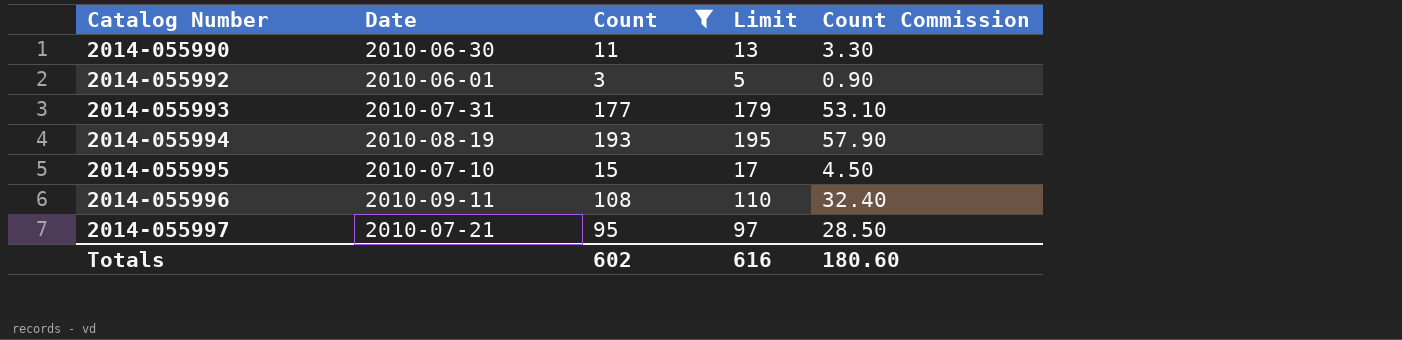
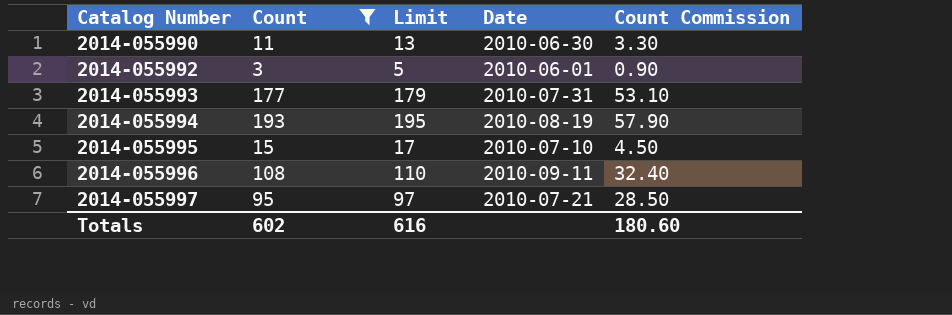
column Date | position: 2 -> 4

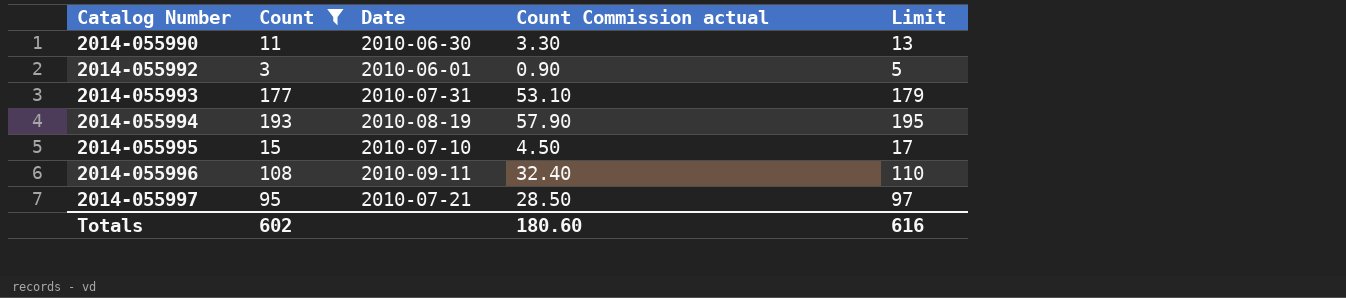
column name: Count Commission -> Count Commission actual
column Limit | position: 3 -> 5

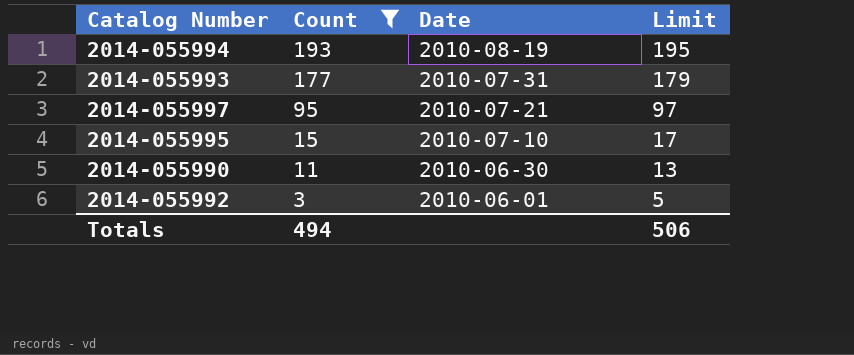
row order: Catalog Number ascending -> Count descending
column Count Commission actual | formula: [Count] * 0.3 -> none
row 2014-055996: 108 | 2010-09-11 | 32.40 | 110 -> none
Totals | Count: 602 -> 494
Totals | Limit: 616 -> 506

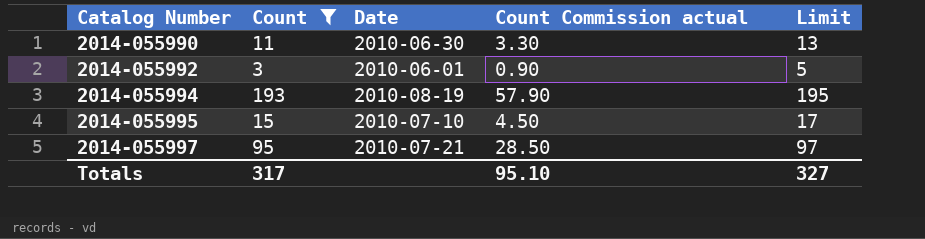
row order: Count descending -> Catalog Number ascending
column Count Commission actual | formula: none -> [Count] * 0.3
row 2014-055993: 177 | 2010-07-31 | 179 -> none
Totals | Count: 494 -> 317
Totals | Limit: 506 -> 327

